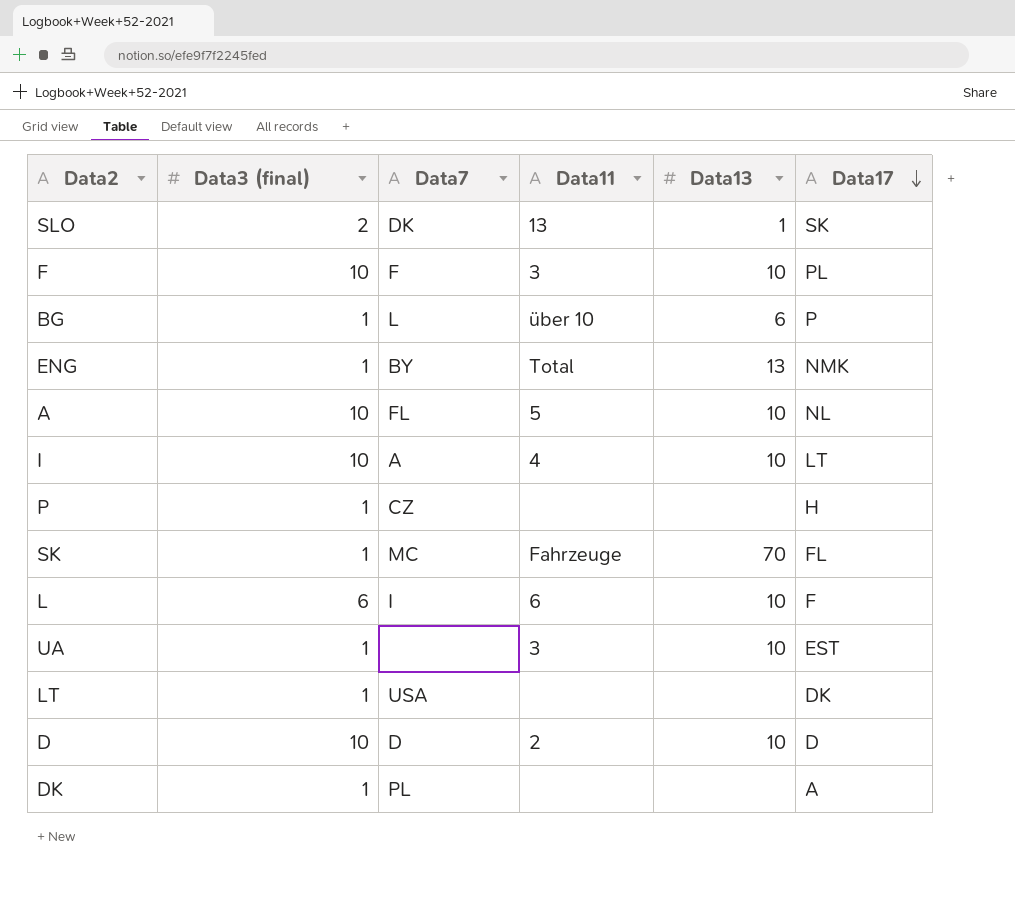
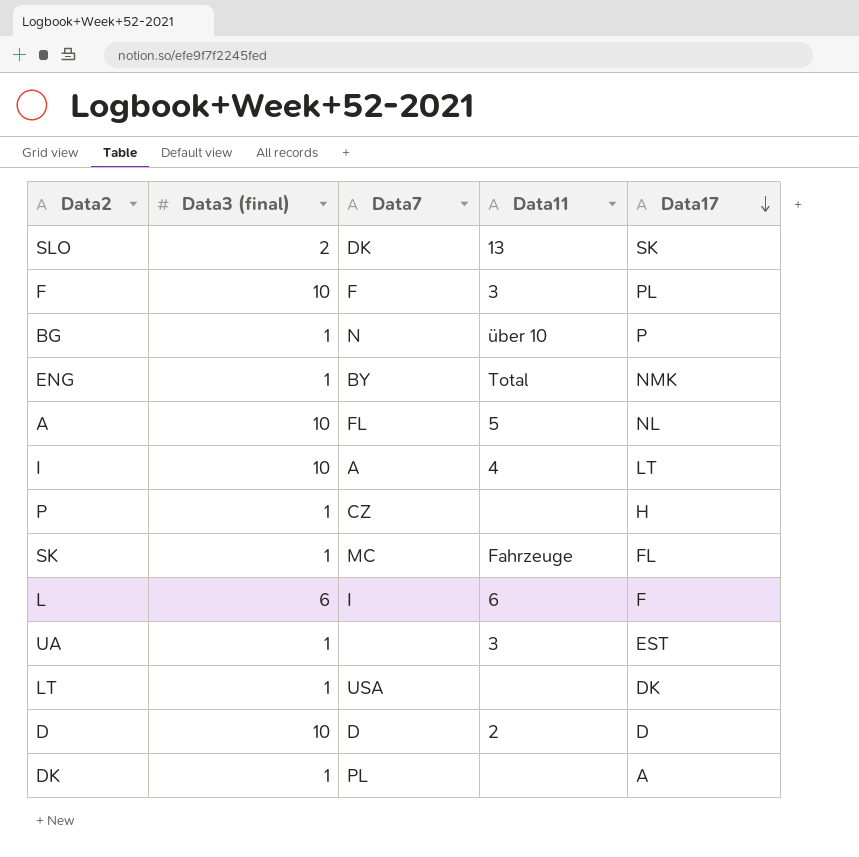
column Data13 | position: 5 -> none
BG | Data7: L -> N

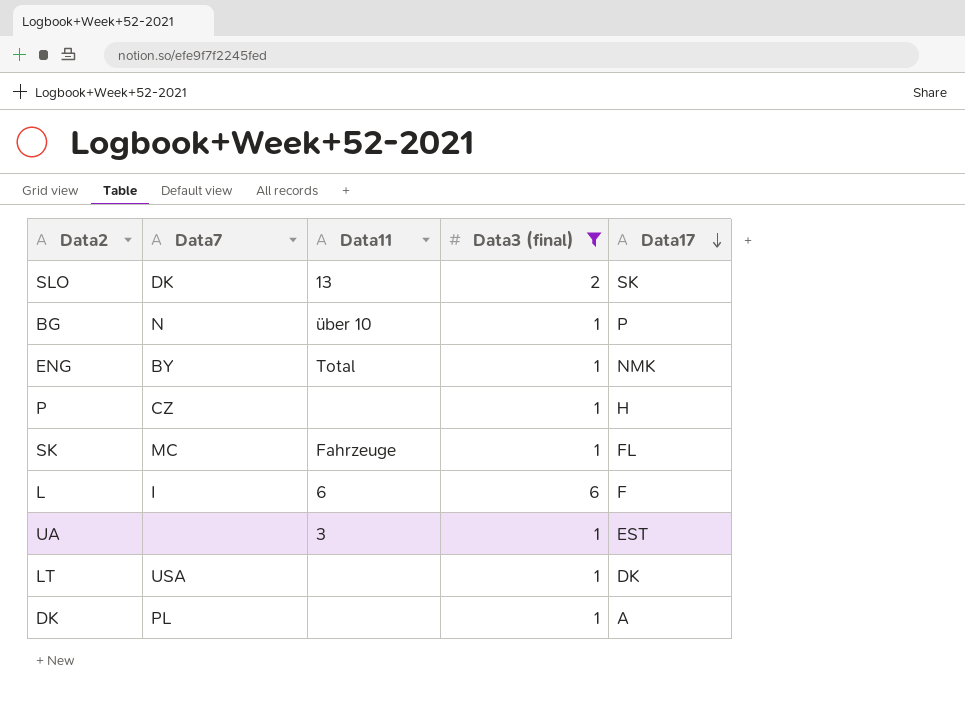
filter: none -> Data3 (final) != 10
column Data3 (final) | position: 2 -> 4

